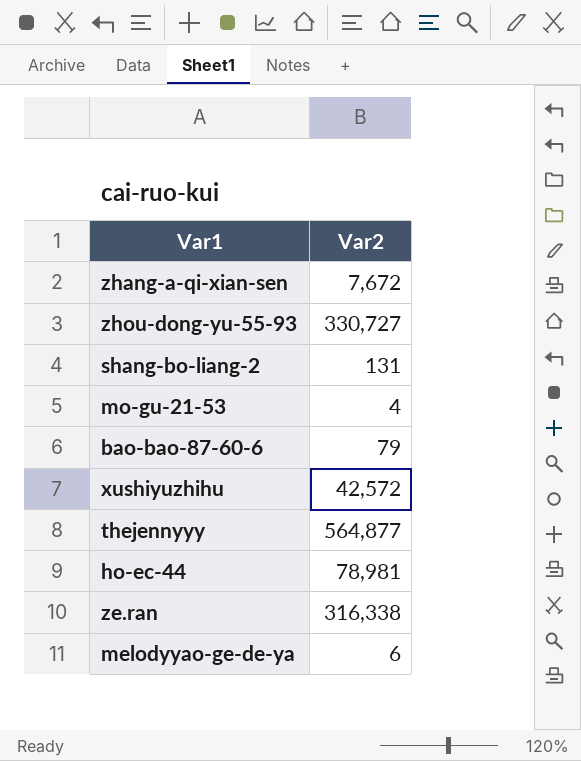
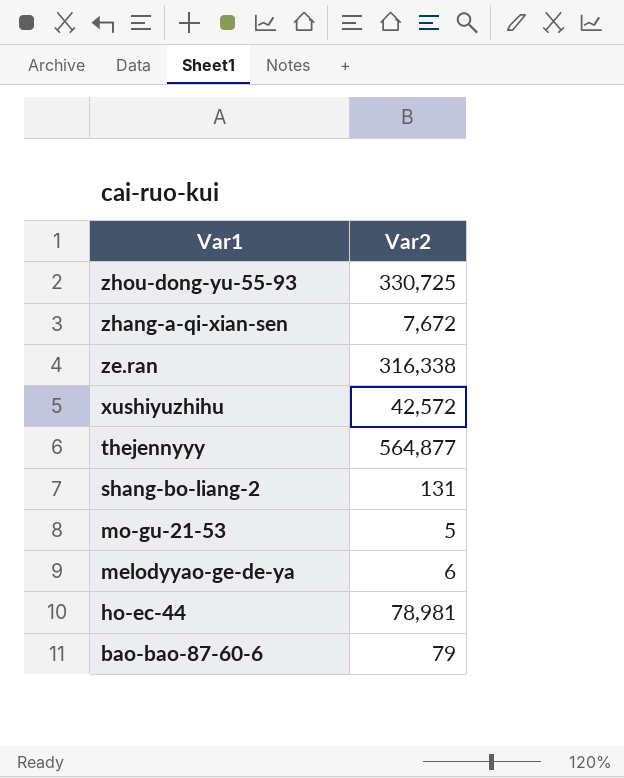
row order: none -> Var1 descending
zhou-dong-yu-55-93 | Var2: 330,727 -> 330,725
mo-gu-21-53 | Var2: 4 -> 5

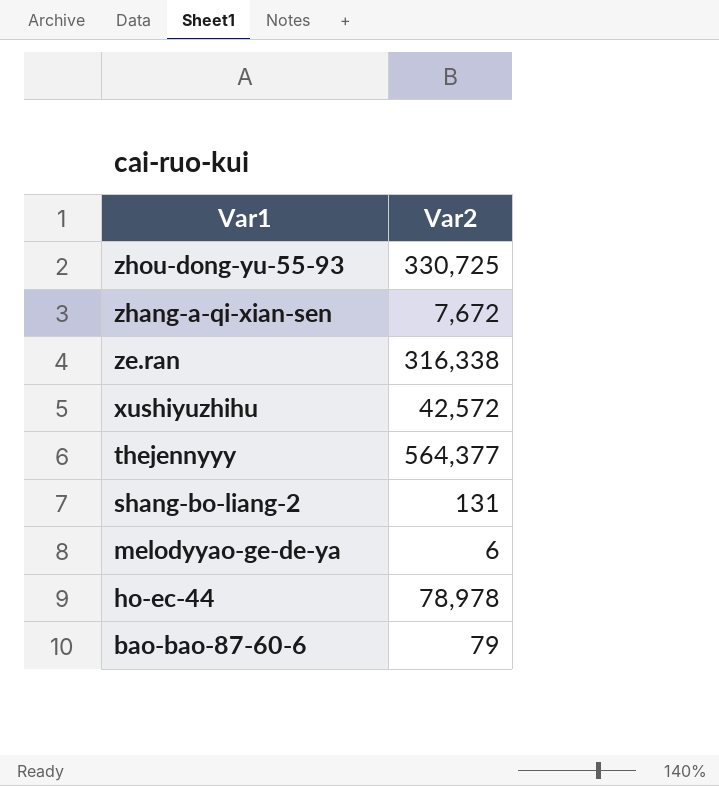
row mo-gu-21-53: 5 -> none
thejennyyy | Var2: 564,877 -> 564,377
ho-ec-44 | Var2: 78,981 -> 78,978

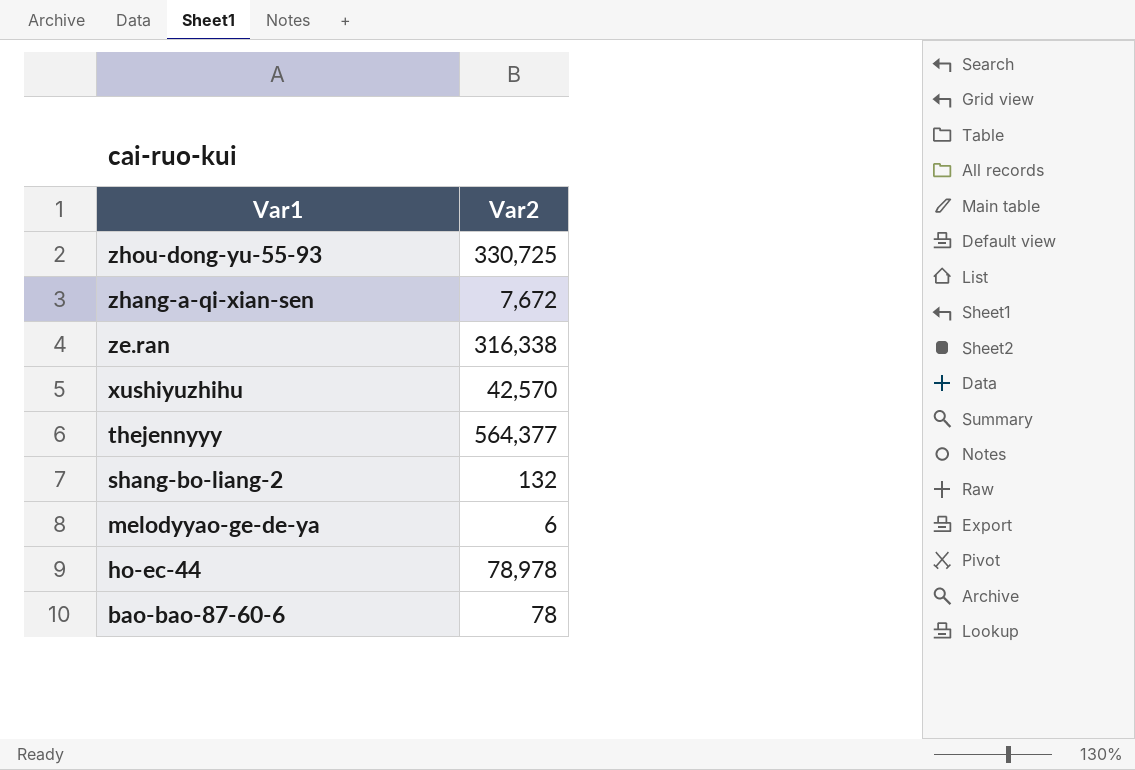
xushiyuzhihu | Var2: 42,572 -> 42,570
shang-bo-liang-2 | Var2: 131 -> 132
bao-bao-87-60-6 | Var2: 79 -> 78

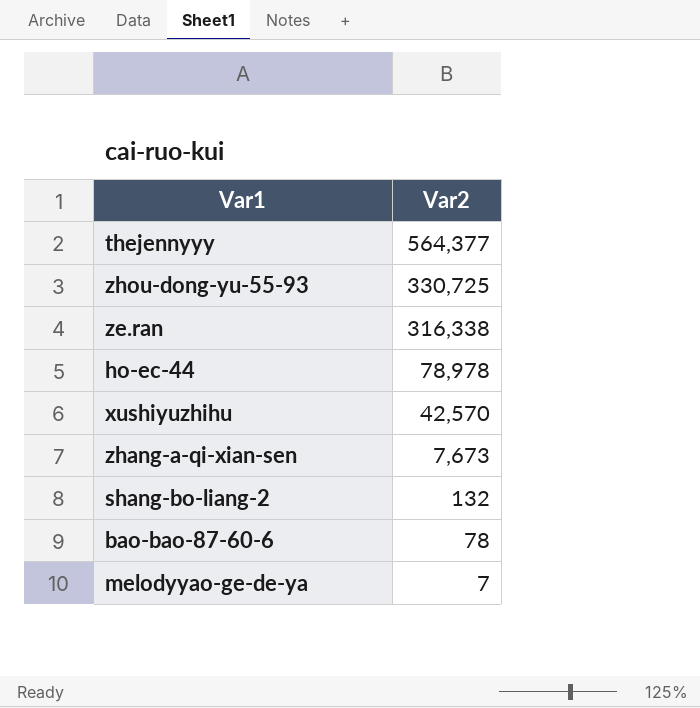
row order: Var1 descending -> Var2 descending
zhang-a-qi-xian-sen | Var2: 7,672 -> 7,673
melodyyao-ge-de-ya | Var2: 6 -> 7

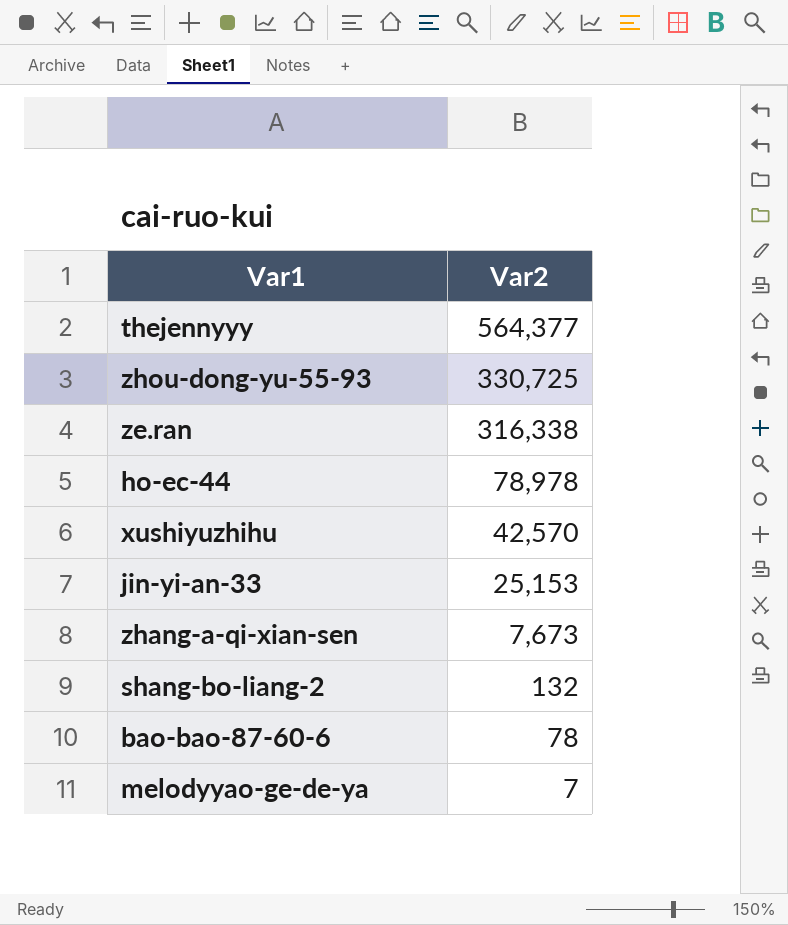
row jin-yi-an-33: none -> 25,153

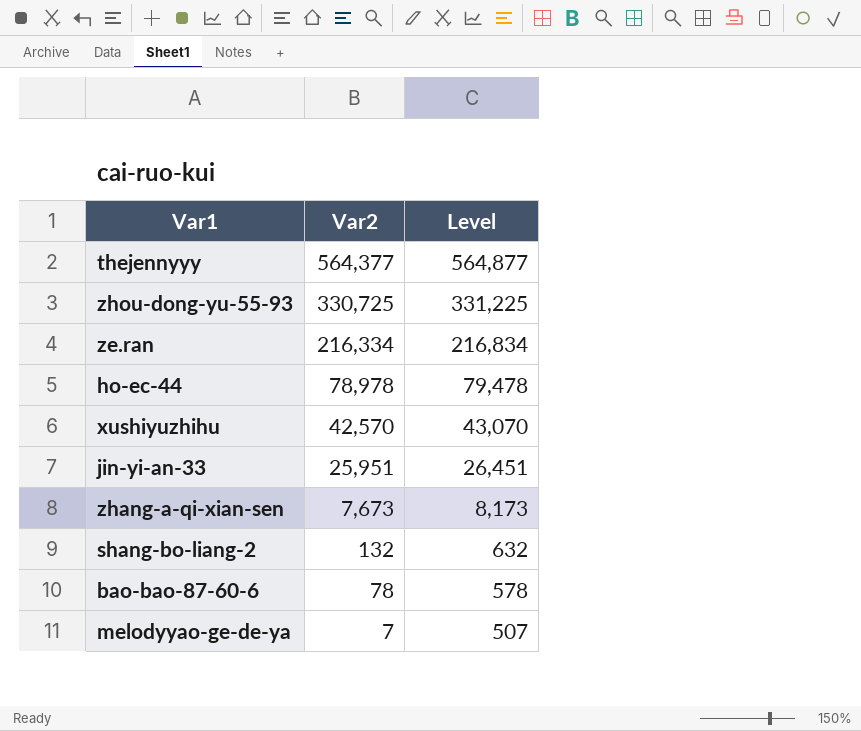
column Level | formula: none -> [Var2] + 500
ze.ran | Var2: 316,338 -> 216,334
jin-yi-an-33 | Var2: 25,153 -> 25,951

